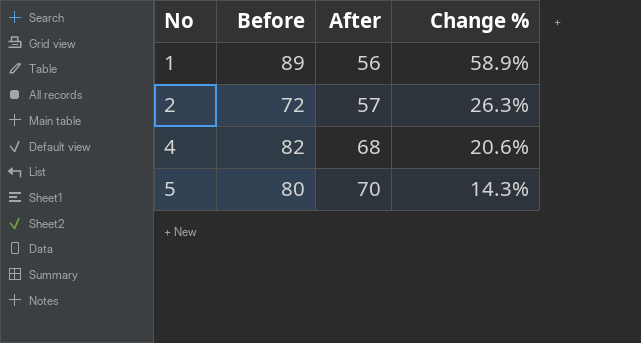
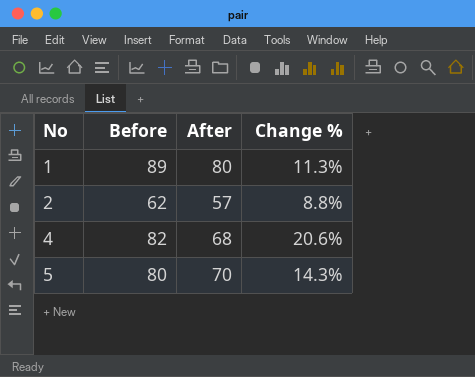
1 | After: 56 -> 80
1 | Change %: 58.9% -> 11.3%
2 | Before: 72 -> 62
2 | Change %: 26.3% -> 8.8%

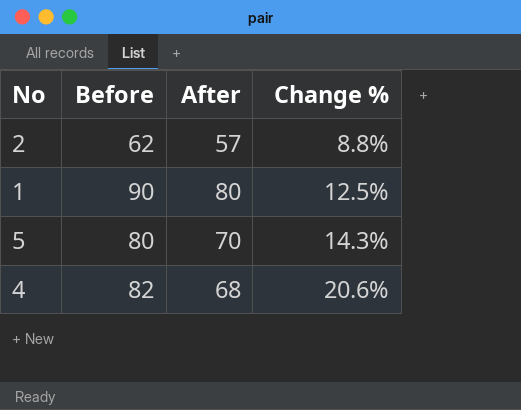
row order: No ascending -> Change % ascending
1 | Before: 89 -> 90
1 | Change %: 11.3% -> 12.5%

